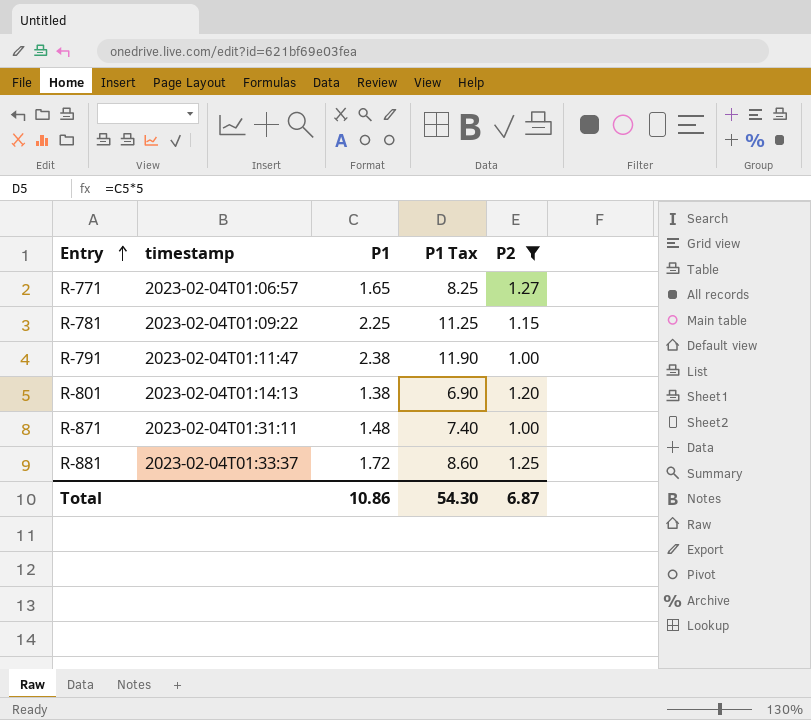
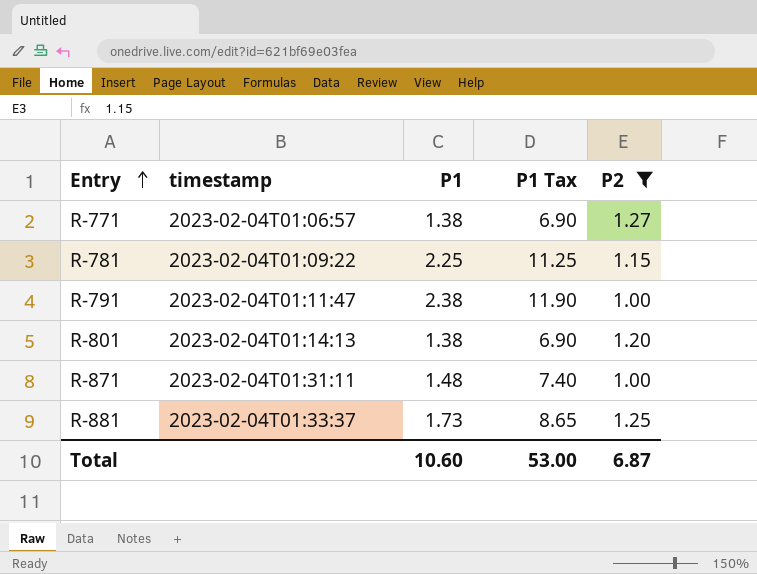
R-771 | P1: 1.65 -> 1.38
R-771 | P1 Tax: 8.25 -> 6.90
R-881 | P1: 1.72 -> 1.73
R-881 | P1 Tax: 8.60 -> 8.65
Total | P1: 10.86 -> 10.60
Total | P1 Tax: 54.30 -> 53.00

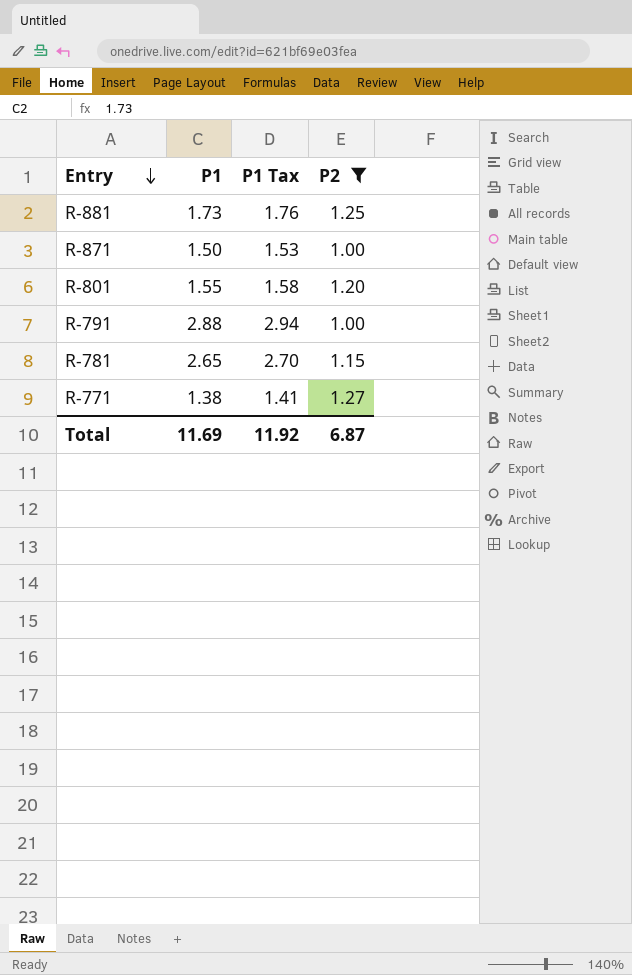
row order: Entry ascending -> Entry descending
column timestamp | position: 2 -> none
column P1 Tax | formula: [P1] * 5 -> [P1] * 1.02
R-871 | P1: 1.48 -> 1.50
R-801 | P1: 1.38 -> 1.55
R-791 | P1: 2.38 -> 2.88
R-781 | P1: 2.25 -> 2.65
Total | P1: 10.60 -> 11.69
Total | P1 Tax: 53.00 -> 11.92

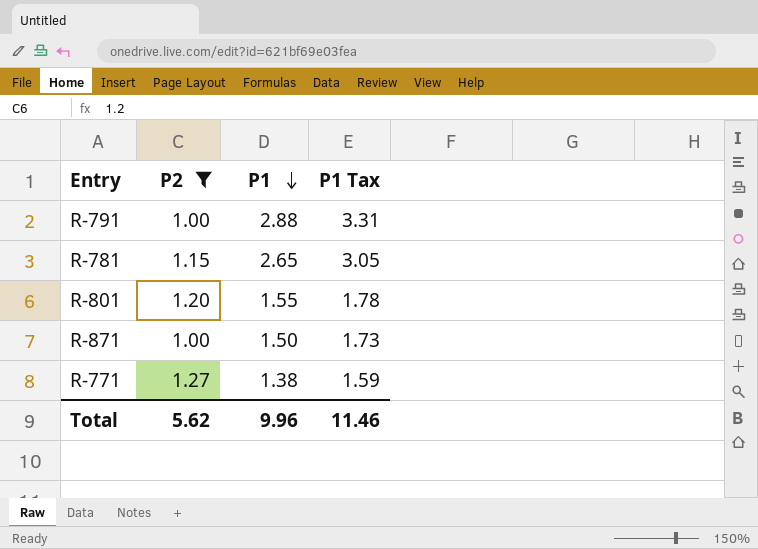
row order: Entry descending -> P1 descending
column P2 | position: 4 -> 2
column P1 Tax | formula: [P1] * 1.02 -> [P1] * 1.15
row R-881: 1.73 | 1.76 | 1.25 -> none
Total | P2: 6.87 -> 5.62
Total | P1: 11.69 -> 9.96
Total | P1 Tax: 11.92 -> 11.46

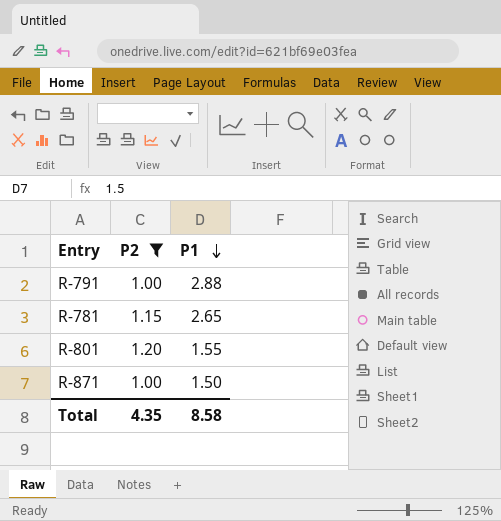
column P1 Tax | formula: [P1] * 1.15 -> none
row R-771: 1.27 | 1.38 | 1.59 -> none
Total | P2: 5.62 -> 4.35
Total | P1: 9.96 -> 8.58

